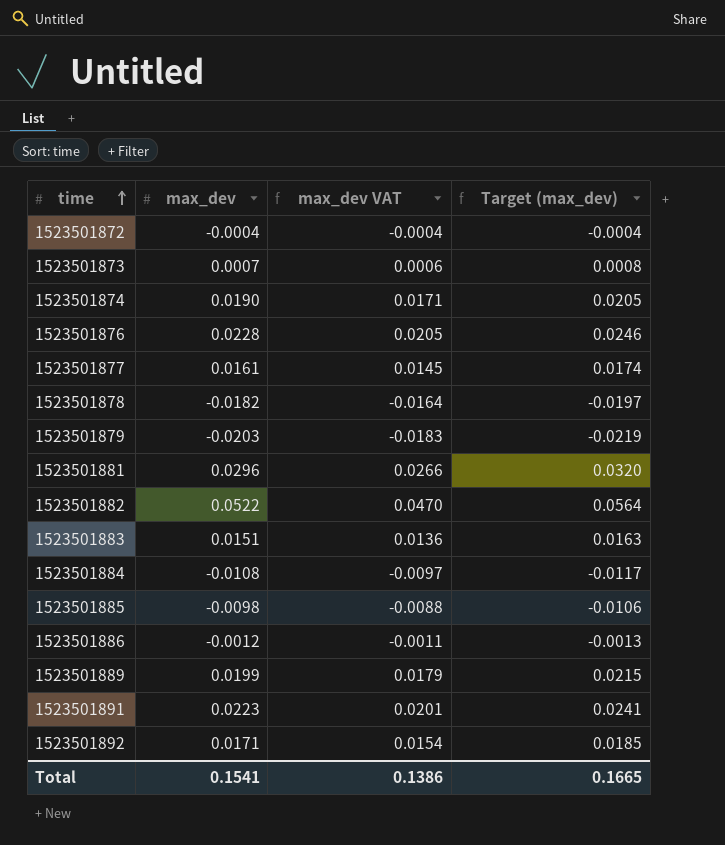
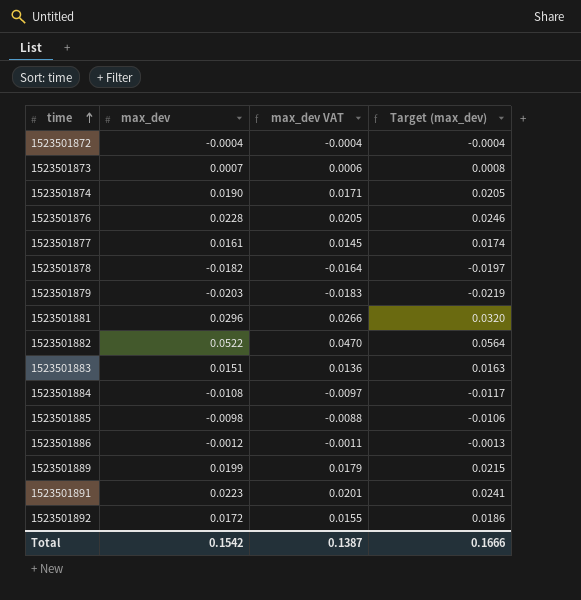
1523501892 | max_dev: 0.0171 -> 0.0172
1523501892 | max_dev VAT: 0.0154 -> 0.0155
1523501892 | Target (max_dev): 0.0185 -> 0.0186
Total | max_dev: 0.1541 -> 0.1542
Total | max_dev VAT: 0.1386 -> 0.1387
Total | Target (max_dev): 0.1665 -> 0.1666

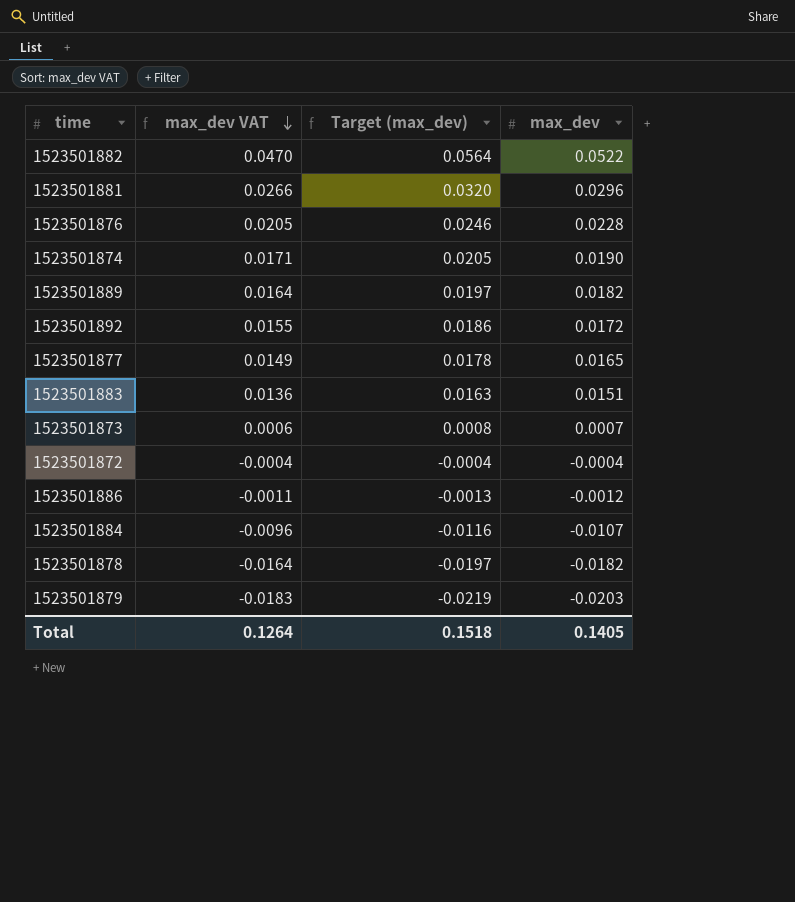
row order: time ascending -> max_dev VAT descending
column max_dev | position: 2 -> 4
row 1523501885: -0.0098 | -0.0088 | -0.0106 -> none
row 1523501891: 0.0223 | 0.0201 | 0.0241 -> none
1523501889 | max_dev VAT: 0.0179 -> 0.0164
1523501889 | Target (max_dev): 0.0215 -> 0.0197
1523501889 | max_dev: 0.0199 -> 0.0182
1523501877 | max_dev VAT: 0.0145 -> 0.0149
1523501877 | Target (max_dev): 0.0174 -> 0.0178
1523501877 | max_dev: 0.0161 -> 0.0165
1523501884 | max_dev VAT: -0.0097 -> -0.0096
1523501884 | Target (max_dev): -0.0117 -> -0.0116
1523501884 | max_dev: -0.0108 -> -0.0107
Total | max_dev VAT: 0.1387 -> 0.1264
Total | Target (max_dev): 0.1666 -> 0.1518
Total | max_dev: 0.1542 -> 0.1405

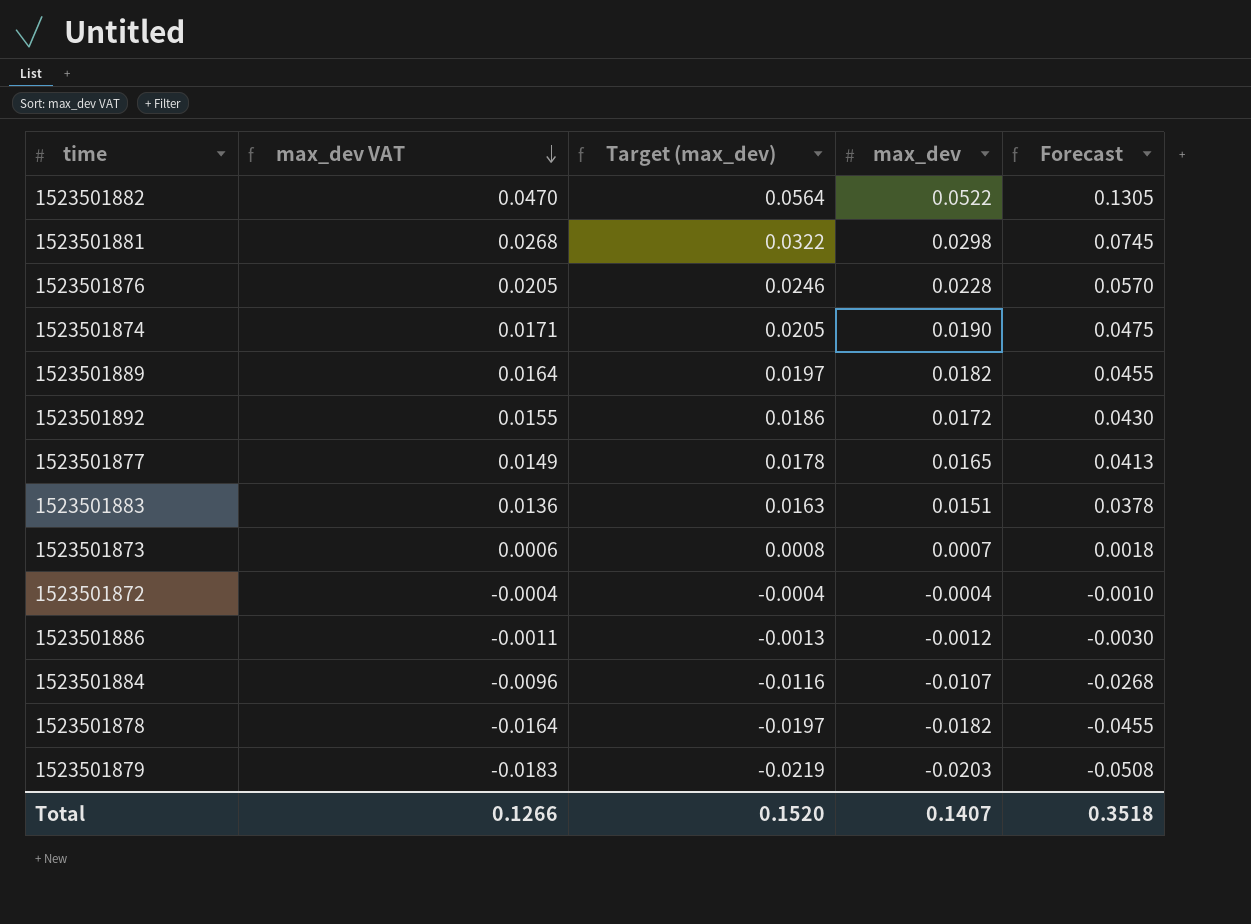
column Forecast | formula: none -> [max_dev] * 2.5
1523501881 | max_dev VAT: 0.0266 -> 0.0268
1523501881 | Target (max_dev): 0.0320 -> 0.0322
1523501881 | max_dev: 0.0296 -> 0.0298
Total | max_dev VAT: 0.1264 -> 0.1266
Total | Target (max_dev): 0.1518 -> 0.1520
Total | max_dev: 0.1405 -> 0.1407

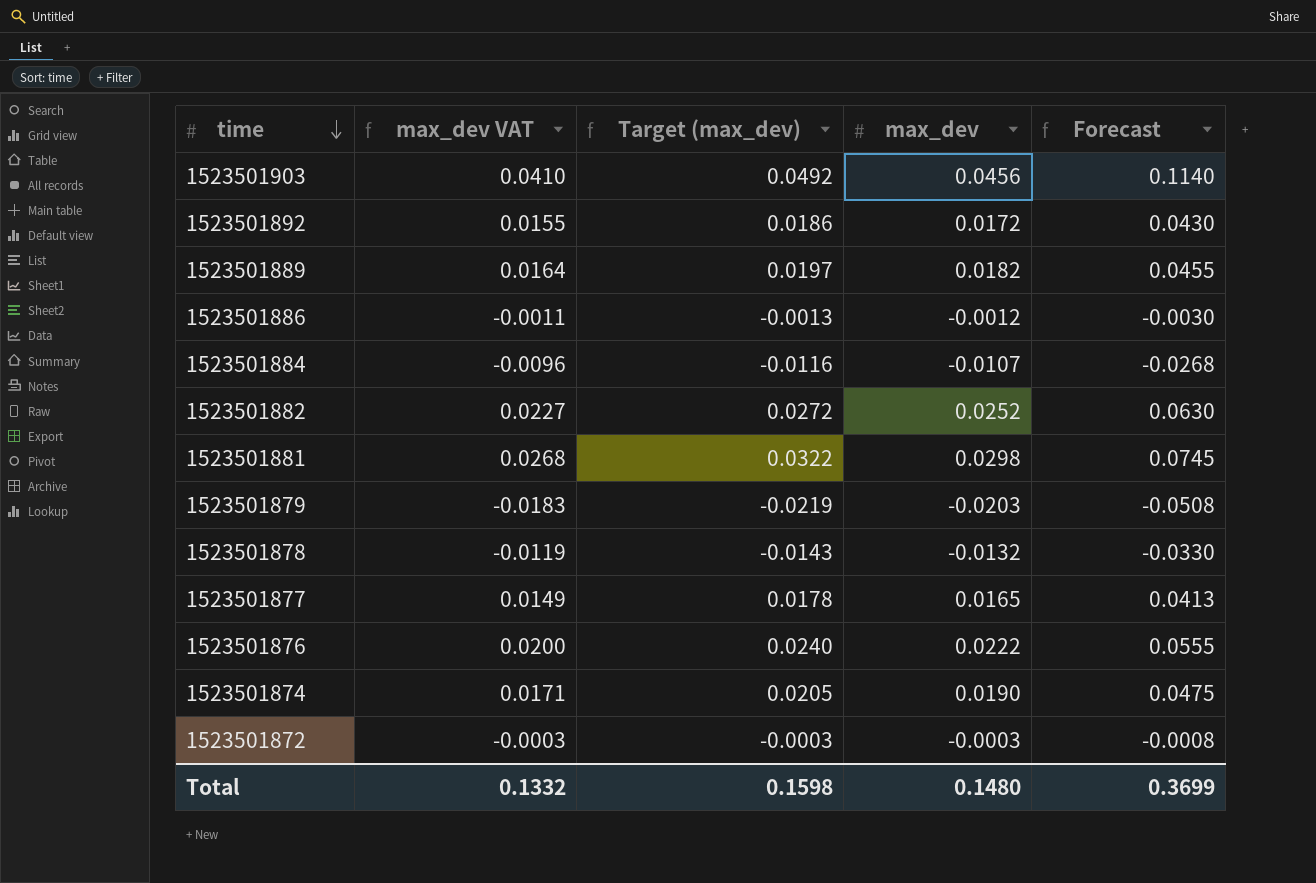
row order: max_dev VAT descending -> time descending
row 1523501883: 0.0136 | 0.0163 | 0.0151 | 0.0378 -> none
row 1523501873: 0.0006 | 0.0008 | 0.0007 | 0.0018 -> none
row 1523501903: none -> 0.0410 | 0.0492 | 0.0456 | 0.1140
1523501882 | max_dev VAT: 0.0470 -> 0.0227
1523501882 | Target (max_dev): 0.0564 -> 0.0272
1523501882 | max_dev: 0.0522 -> 0.0252
1523501882 | Forecast: 0.1305 -> 0.0630
1523501878 | max_dev VAT: -0.0164 -> -0.0119
1523501878 | Target (max_dev): -0.0197 -> -0.0143
1523501878 | max_dev: -0.0182 -> -0.0132
1523501878 | Forecast: -0.0455 -> -0.0330
1523501876 | max_dev VAT: 0.0205 -> 0.0200
1523501876 | Target (max_dev): 0.0246 -> 0.0240
1523501876 | max_dev: 0.0228 -> 0.0222
1523501876 | Forecast: 0.0570 -> 0.0555
1523501872 | max_dev VAT: -0.0004 -> -0.0003
1523501872 | Target (max_dev): -0.0004 -> -0.0003
1523501872 | max_dev: -0.0004 -> -0.0003
1523501872 | Forecast: -0.0010 -> -0.0008
Total | max_dev VAT: 0.1266 -> 0.1332
Total | Target (max_dev): 0.1520 -> 0.1598
Total | max_dev: 0.1407 -> 0.1480
Total | Forecast: 0.3518 -> 0.3699

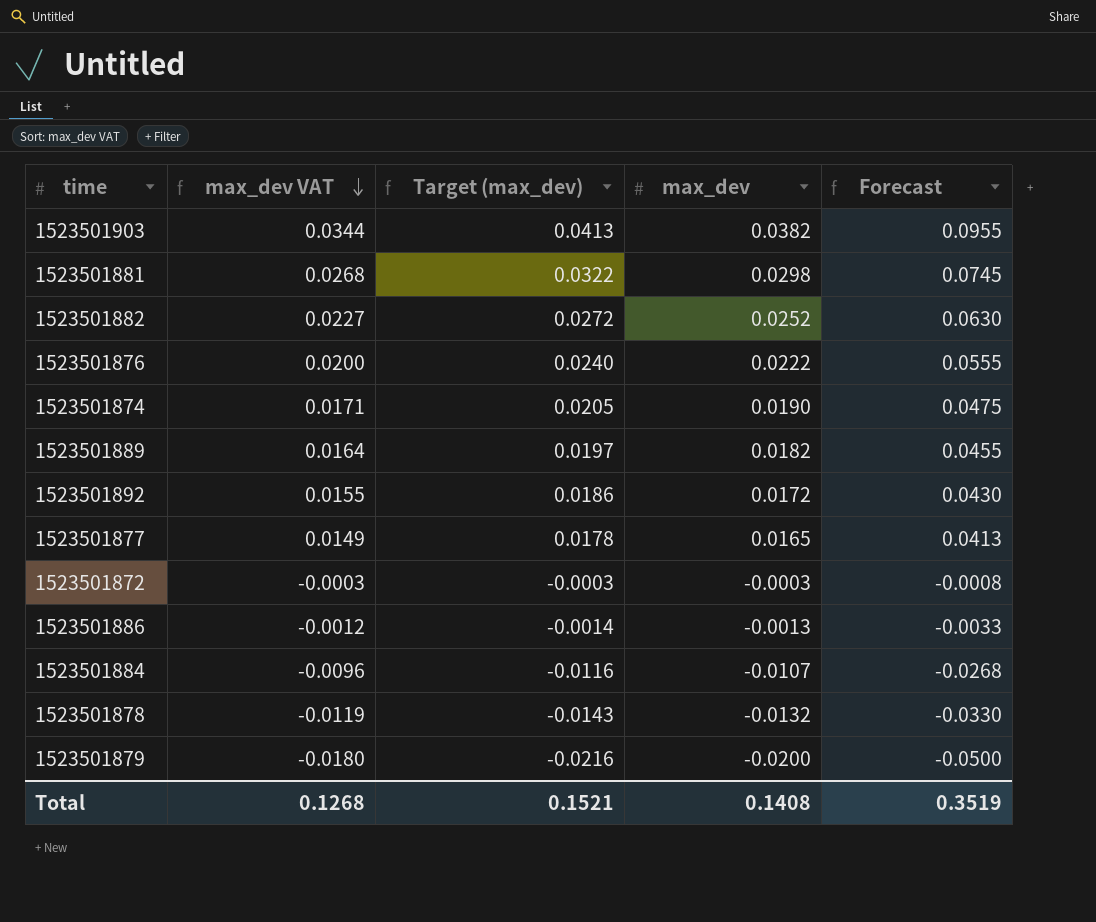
row order: time descending -> max_dev VAT descending
1523501903 | max_dev VAT: 0.0410 -> 0.0344
1523501903 | Target (max_dev): 0.0492 -> 0.0413
1523501903 | max_dev: 0.0456 -> 0.0382
1523501903 | Forecast: 0.1140 -> 0.0955
1523501886 | max_dev VAT: -0.0011 -> -0.0012
1523501886 | Target (max_dev): -0.0013 -> -0.0014
1523501886 | max_dev: -0.0012 -> -0.0013
1523501886 | Forecast: -0.0030 -> -0.0033
1523501879 | max_dev VAT: -0.0183 -> -0.0180
1523501879 | Target (max_dev): -0.0219 -> -0.0216
1523501879 | max_dev: -0.0203 -> -0.0200
1523501879 | Forecast: -0.0508 -> -0.0500
Total | max_dev VAT: 0.1332 -> 0.1268
Total | Target (max_dev): 0.1598 -> 0.1521
Total | max_dev: 0.1480 -> 0.1408
Total | Forecast: 0.3699 -> 0.3519

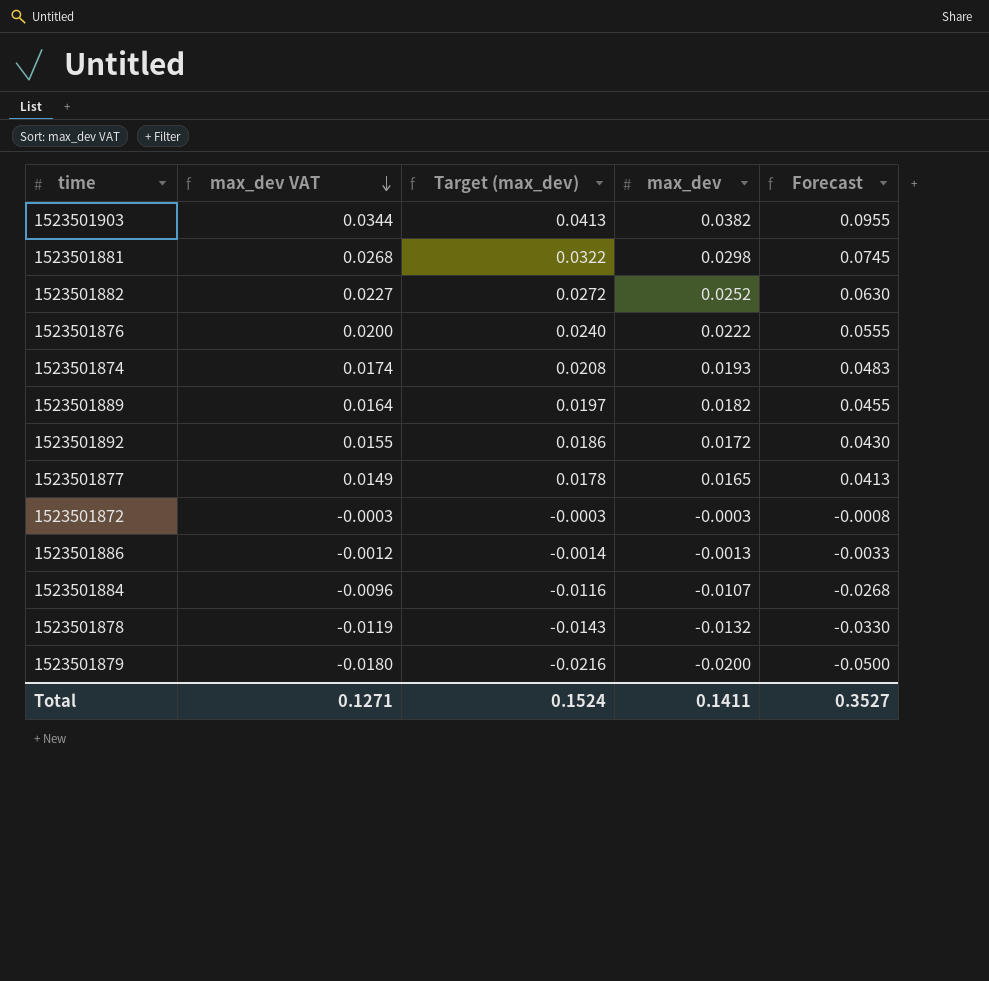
1523501874 | max_dev VAT: 0.0171 -> 0.0174
1523501874 | Target (max_dev): 0.0205 -> 0.0208
1523501874 | max_dev: 0.0190 -> 0.0193
1523501874 | Forecast: 0.0475 -> 0.0483
Total | max_dev VAT: 0.1268 -> 0.1271
Total | Target (max_dev): 0.1521 -> 0.1524
Total | max_dev: 0.1408 -> 0.1411
Total | Forecast: 0.3519 -> 0.3527

